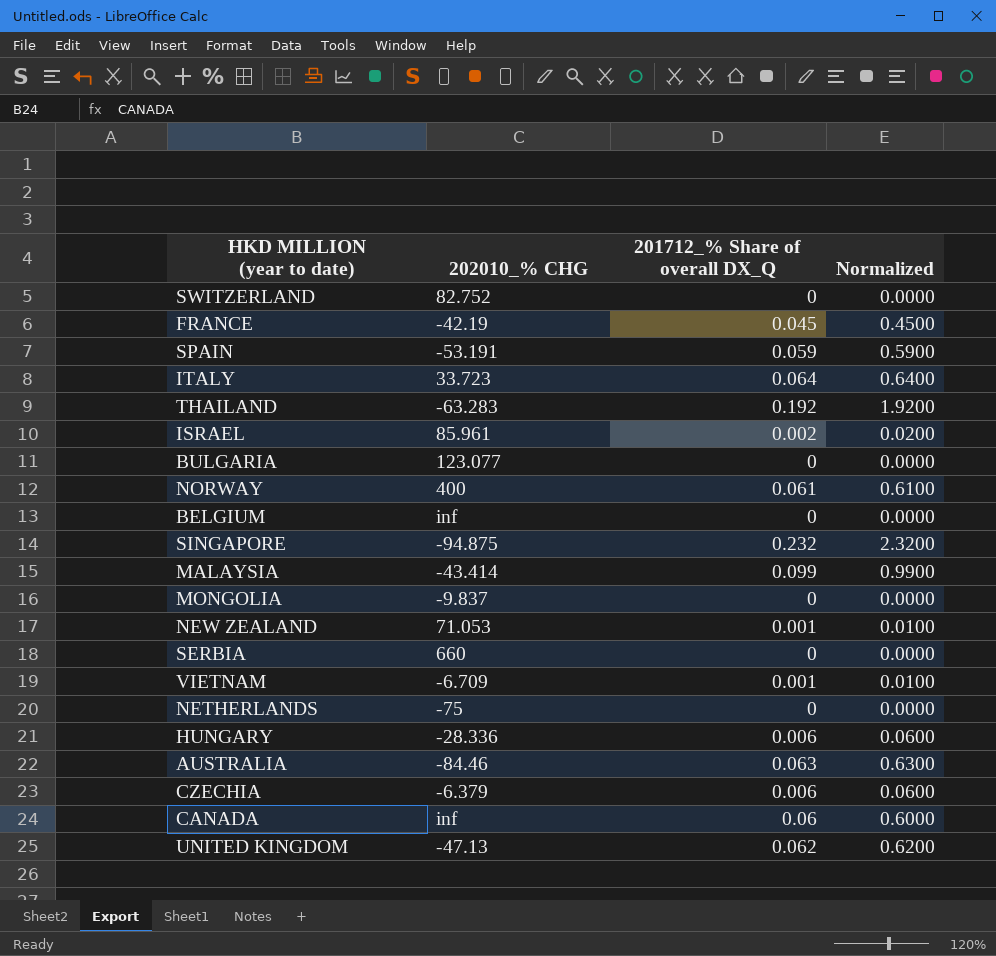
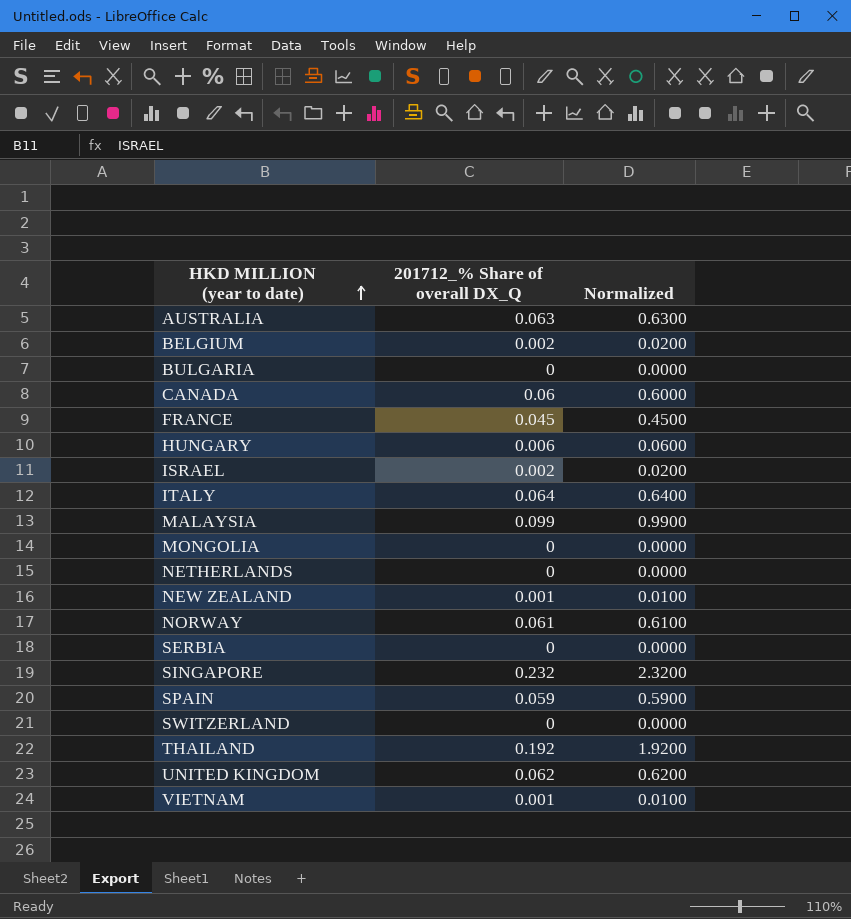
row order: none -> HKD MILLION (year to date) ascending
column 202010_% CHG | position: 2 -> none
row CZECHIA: -6.379 | 0.006 | 0.0600 -> none
BELGIUM | 201712_% Share of overall DX_Q: 0 -> 0.002
BELGIUM | Normalized: 0.0000 -> 0.0200

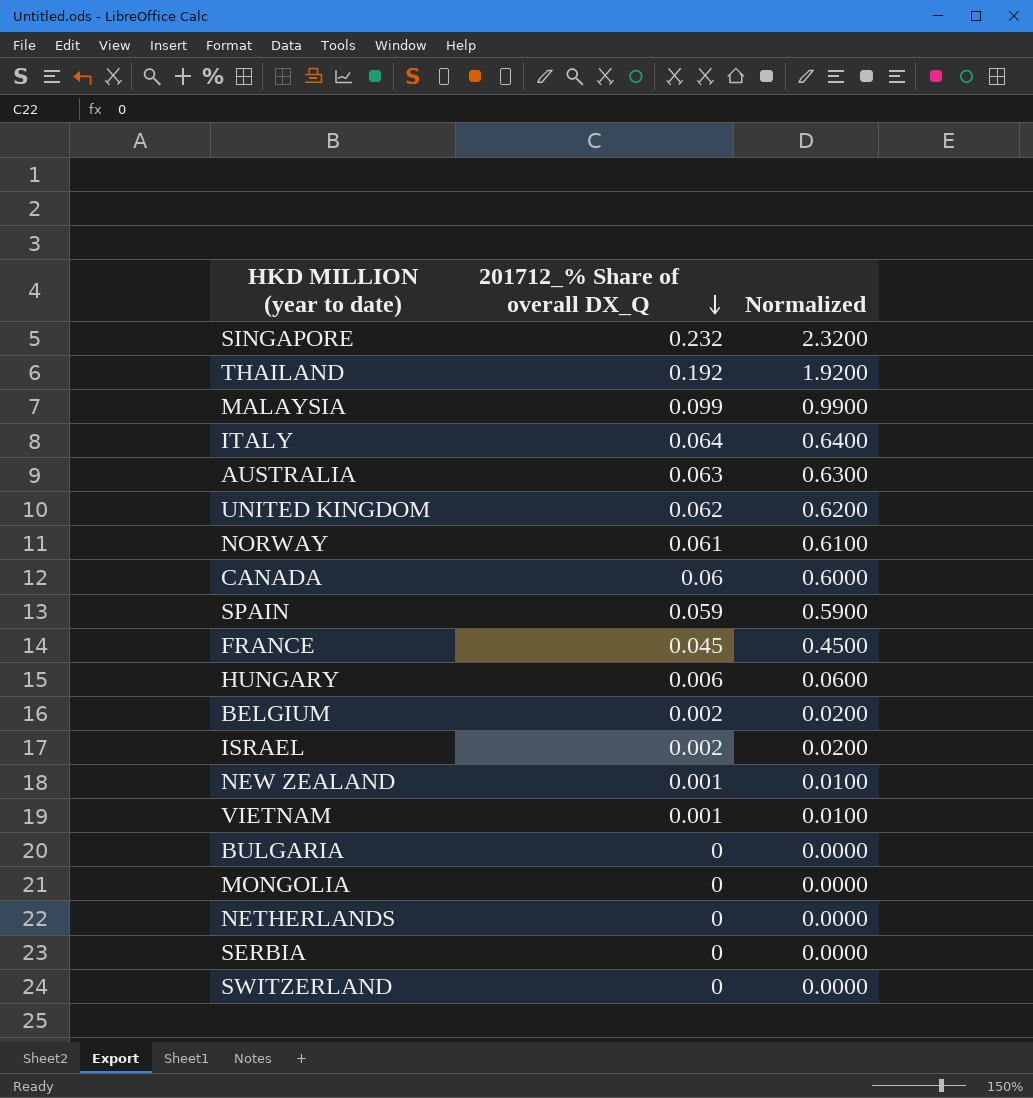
row order: HKD MILLION (year to date) ascending -> 201712_% Share of overall DX_Q descending

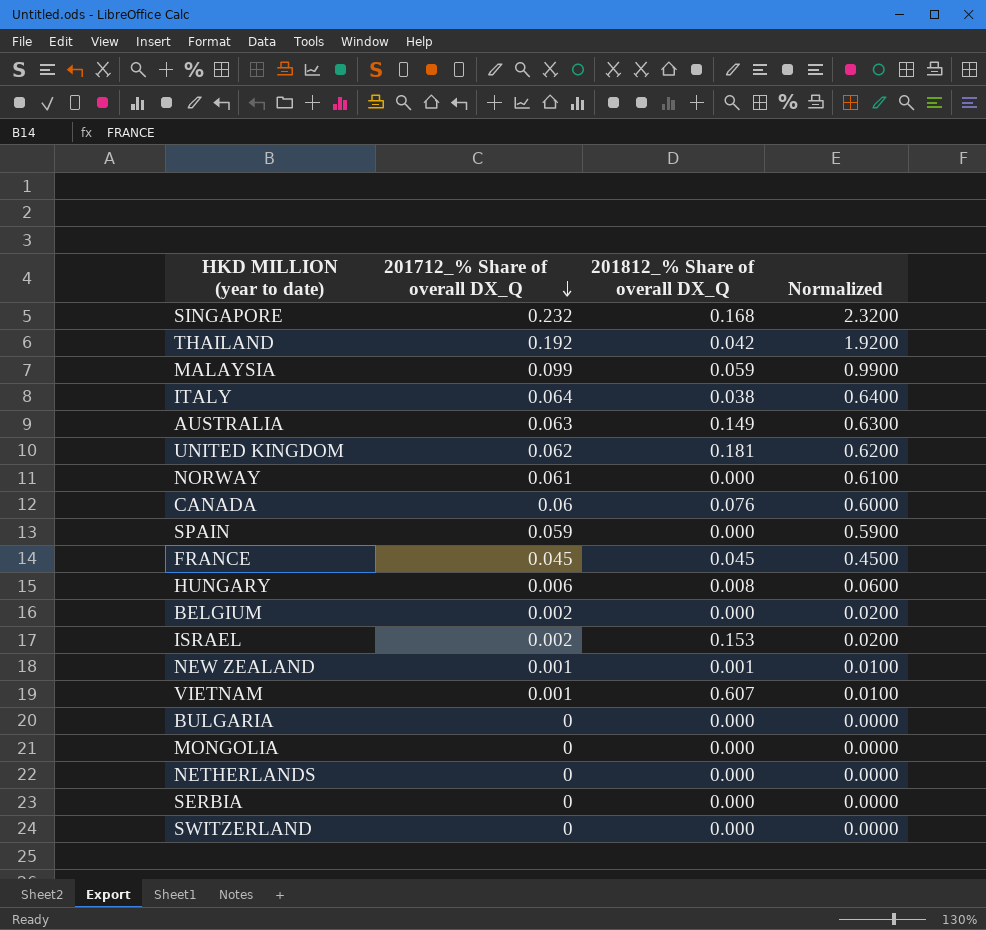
column 201812_% Share of overall DX_Q | position: none -> 3

